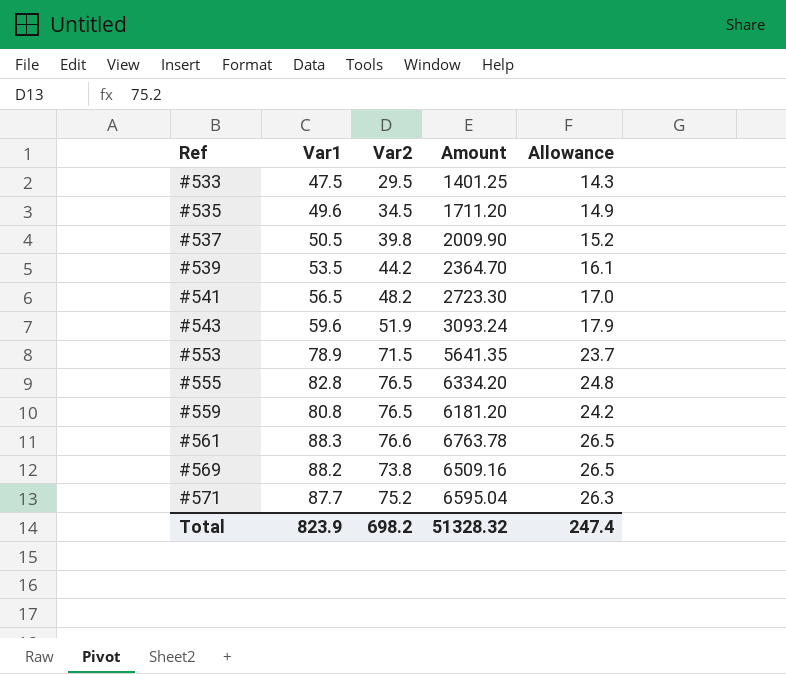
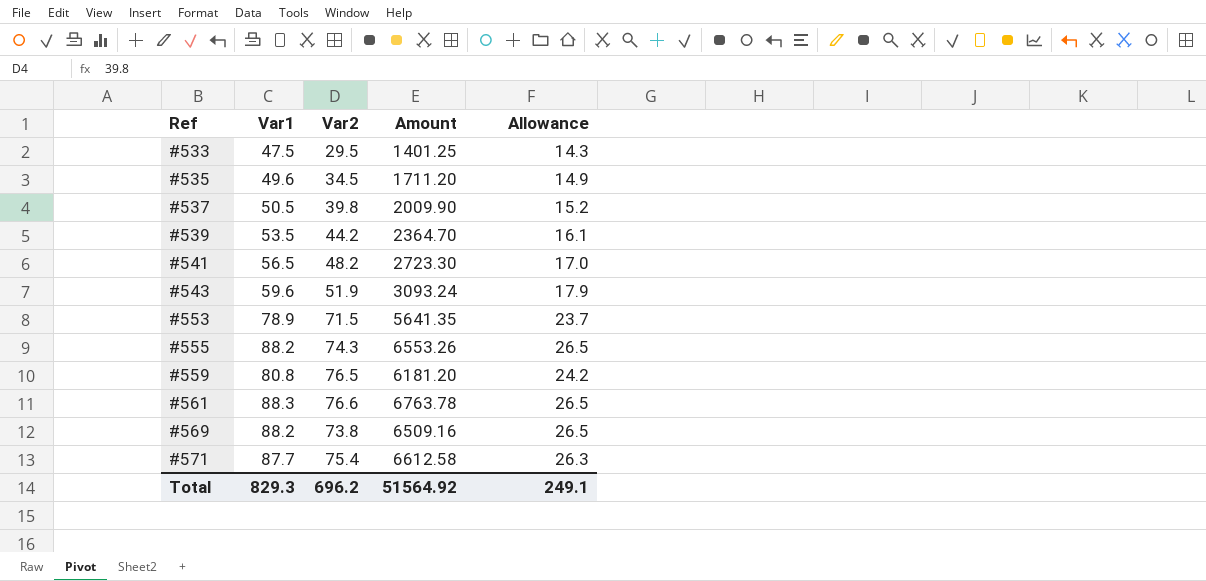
#555 | Var1: 82.8 -> 88.2
#555 | Var2: 76.5 -> 74.3
#555 | Amount: 6334.20 -> 6553.26
#555 | Allowance: 24.8 -> 26.5
#571 | Var2: 75.2 -> 75.4
#571 | Amount: 6595.04 -> 6612.58
Total | Var1: 823.9 -> 829.3
Total | Var2: 698.2 -> 696.2
Total | Amount: 51328.32 -> 51564.92
Total | Allowance: 247.4 -> 249.1

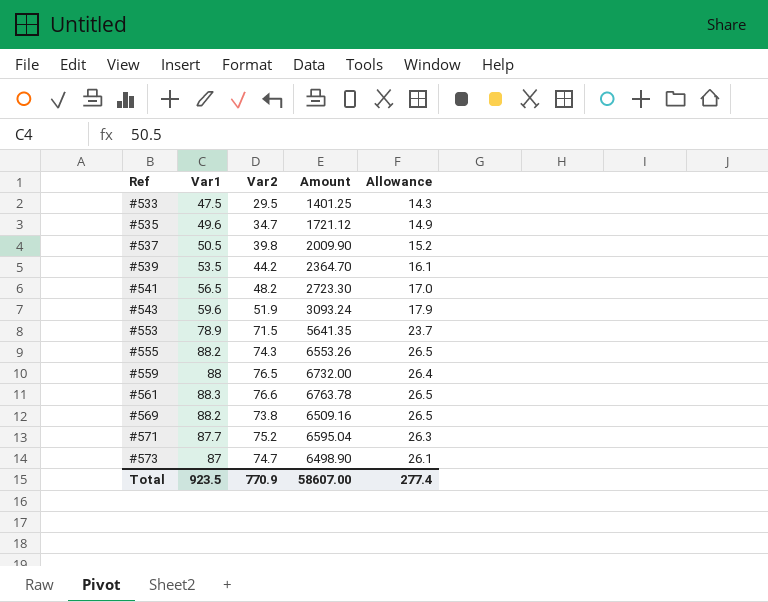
#535 | Var2: 34.5 -> 34.7
#535 | Amount: 1711.20 -> 1721.12
#559 | Var1: 80.8 -> 88
#559 | Amount: 6181.20 -> 6732.00
#559 | Allowance: 24.2 -> 26.4
#571 | Var2: 75.4 -> 75.2
#571 | Amount: 6612.58 -> 6595.04
row #573: none -> 87 | 74.7 | 6498.90 | 26.1
Total | Var1: 829.3 -> 923.5
Total | Var2: 696.2 -> 770.9
Total | Amount: 51564.92 -> 58607.00
Total | Allowance: 249.1 -> 277.4

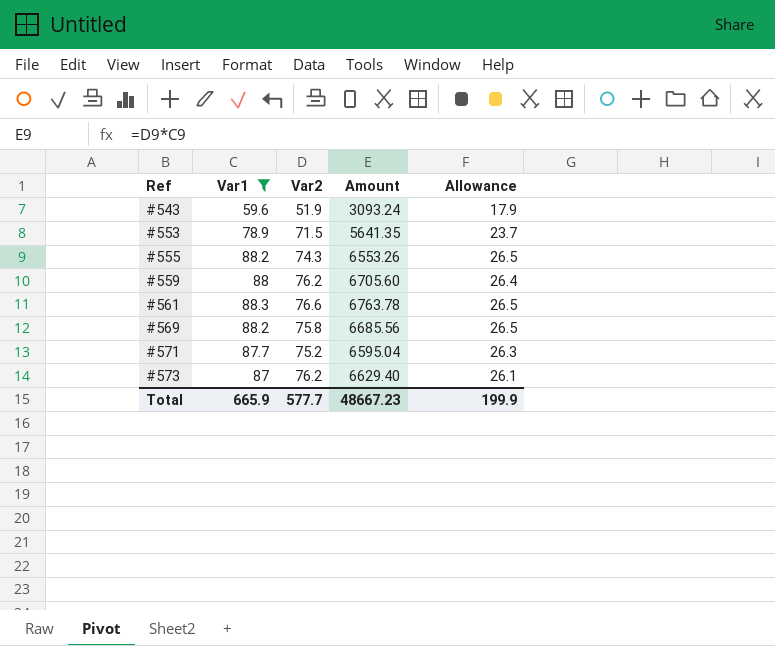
filter: none -> Var1 >= 59.6
#559 | Var2: 76.5 -> 76.2
#559 | Amount: 6732.00 -> 6705.60
#569 | Var2: 73.8 -> 75.8
#569 | Amount: 6509.16 -> 6685.56
#573 | Var2: 74.7 -> 76.2
#573 | Amount: 6498.90 -> 6629.40
Total | Var1: 923.5 -> 665.9
Total | Var2: 770.9 -> 577.7
Total | Amount: 58607.00 -> 48667.23
Total | Allowance: 277.4 -> 199.9

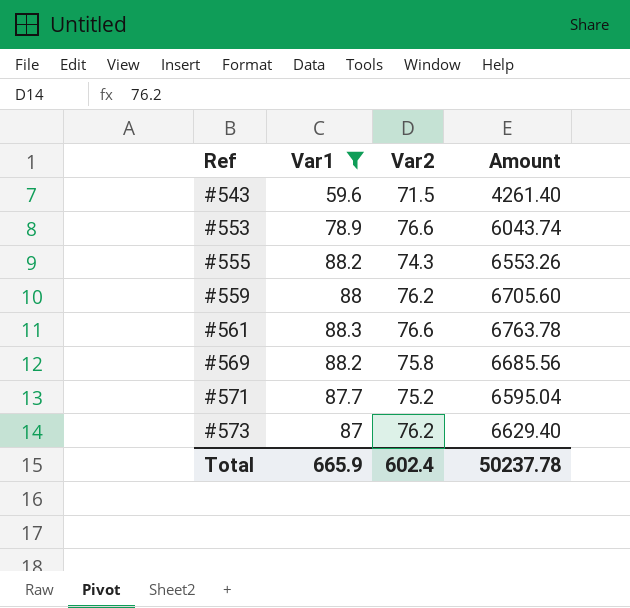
column Allowance | formula: [Var1] * 0.3 -> none
#543 | Var2: 51.9 -> 71.5
#543 | Amount: 3093.24 -> 4261.40
#553 | Var2: 71.5 -> 76.6
#553 | Amount: 5641.35 -> 6043.74
Total | Var2: 577.7 -> 602.4
Total | Amount: 48667.23 -> 50237.78

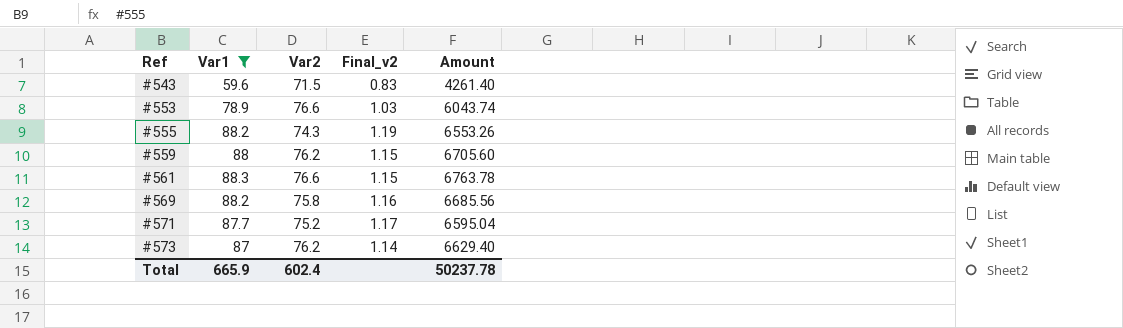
column Final_v2 | formula: none -> [Var1] / [Var2]

